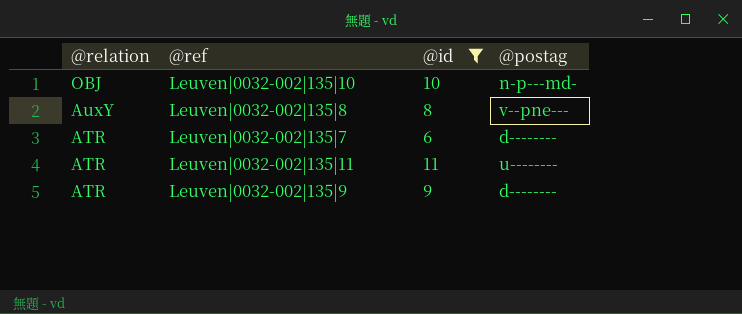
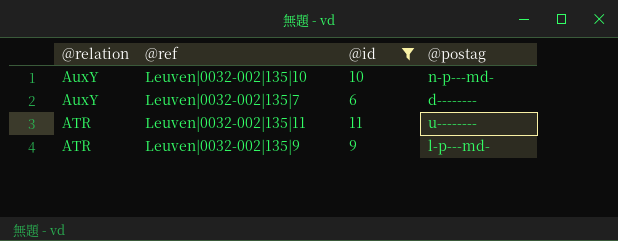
row Leuven|0032-002|135|8: AuxY | 8 | v--pne--- -> none
Leuven|0032-002|135|10 | @relation: OBJ -> AuxY
Leuven|0032-002|135|7 | @relation: ATR -> AuxY
Leuven|0032-002|135|9 | @postag: d-------- -> l-p---md-

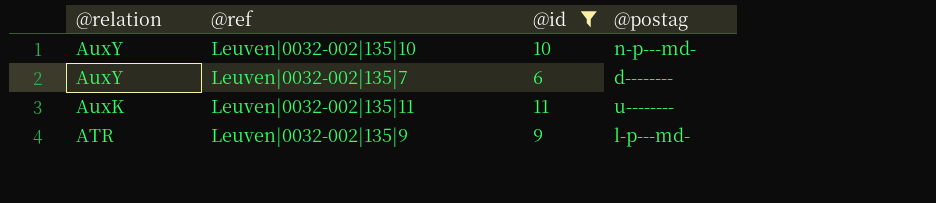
Leuven|0032-002|135|11 | @relation: ATR -> AuxK

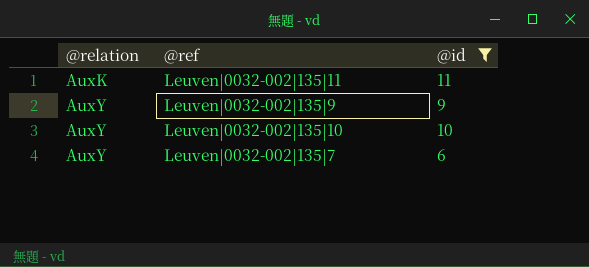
row order: @relation descending -> @relation ascending
column @postag | position: 4 -> none
Leuven|0032-002|135|9 | @relation: ATR -> AuxY

